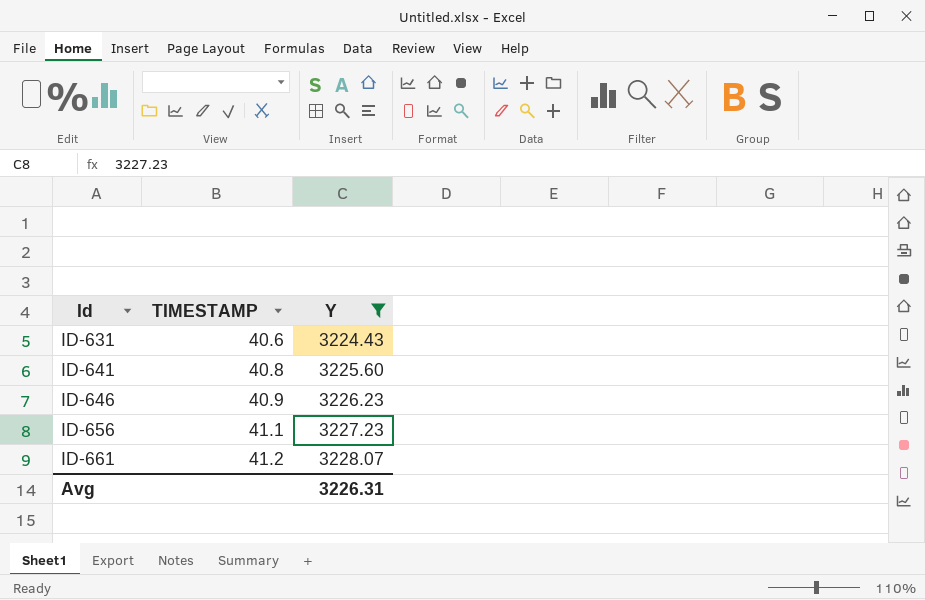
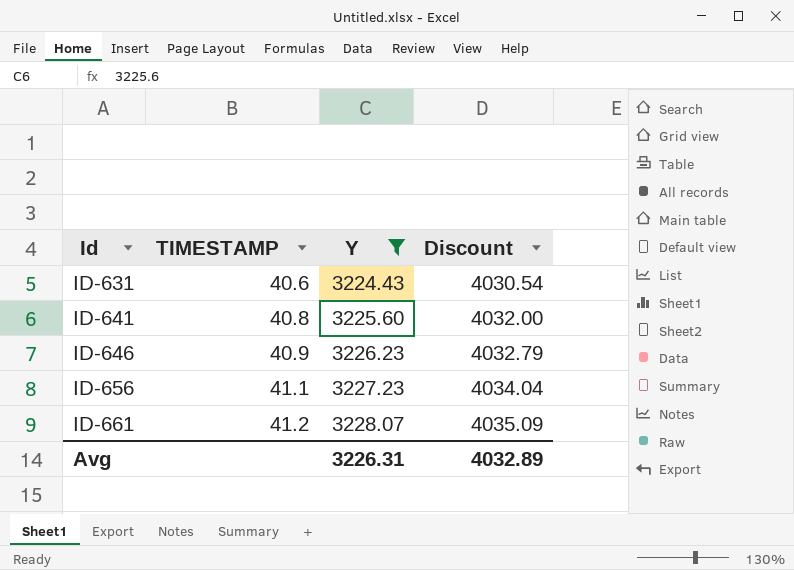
column Discount | formula: none -> [Y] * 1.25

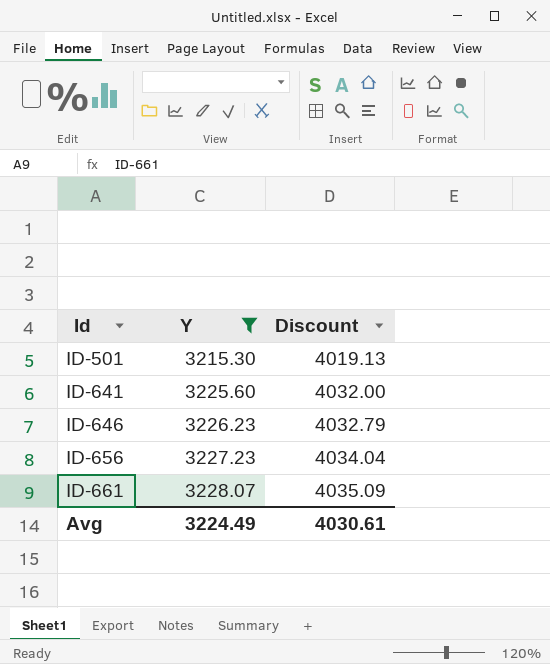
column TIMESTAMP | position: 2 -> none
row ID-631: 40.6 | 3224.43 | 4030.54 -> none
row ID-501: none -> 3215.30 | 4019.13
Avg | Y: 3226.31 -> 3224.49
Avg | Discount: 4032.89 -> 4030.61

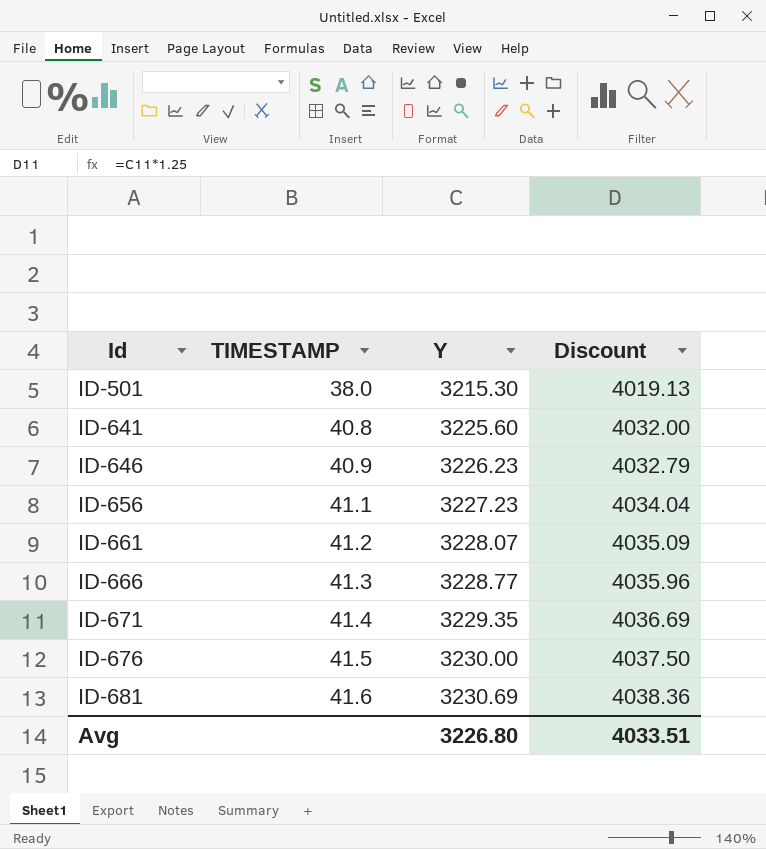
filter: Y <= 3228.07 -> none
column TIMESTAMP | position: none -> 2
Avg | Y: 3224.49 -> 3226.80
Avg | Discount: 4030.61 -> 4033.51

